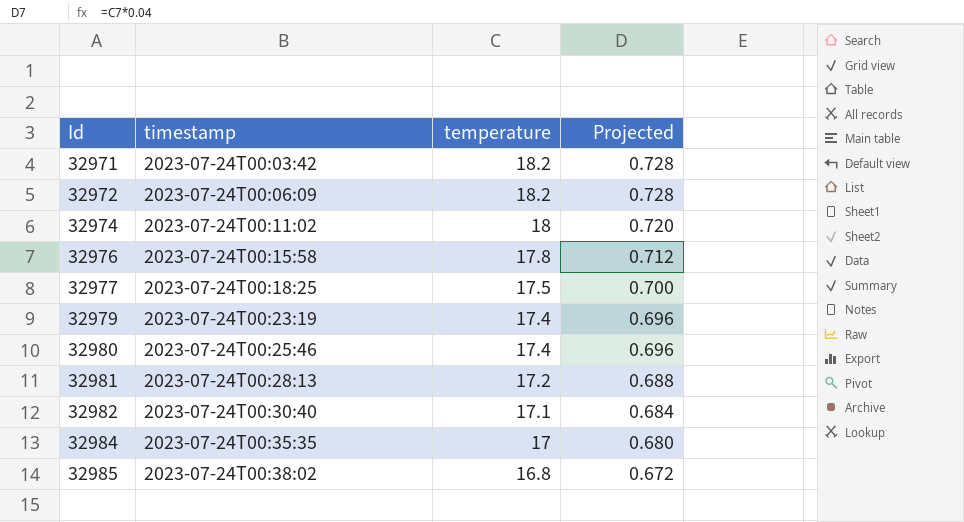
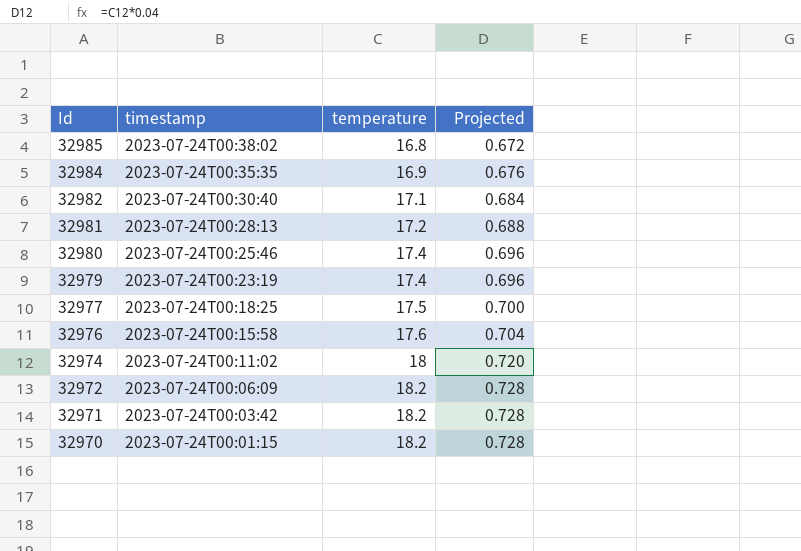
row order: Id ascending -> Id descending
32984 | temperature: 17 -> 16.9
32984 | Projected: 0.680 -> 0.676
32976 | temperature: 17.8 -> 17.6
32976 | Projected: 0.712 -> 0.704
row 32970: none -> 2023-07-24T00:01:15 | 18.2 | 0.728

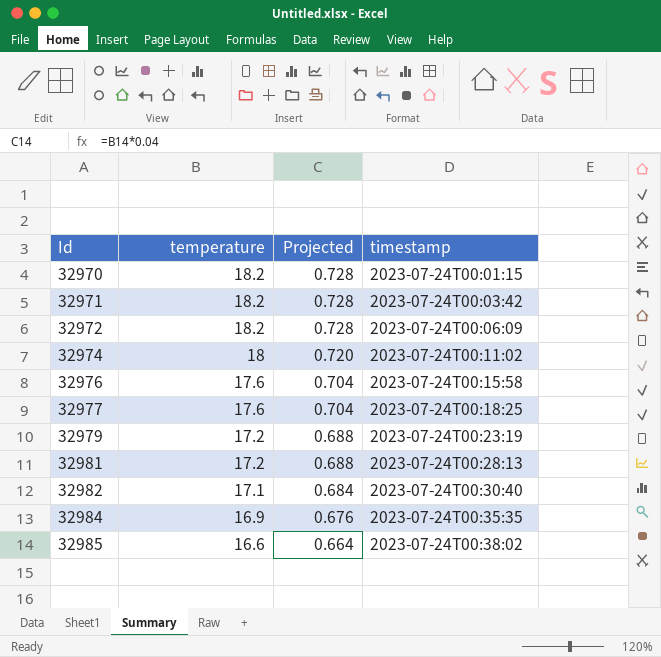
row order: Id descending -> Id ascending
column timestamp | position: 2 -> 4
row 32980: 2023-07-24T00:25:46 | 17.4 | 0.696 -> none
32977 | temperature: 17.5 -> 17.6
32977 | Projected: 0.700 -> 0.704
32979 | temperature: 17.4 -> 17.2
32979 | Projected: 0.696 -> 0.688
32985 | temperature: 16.8 -> 16.6
32985 | Projected: 0.672 -> 0.664

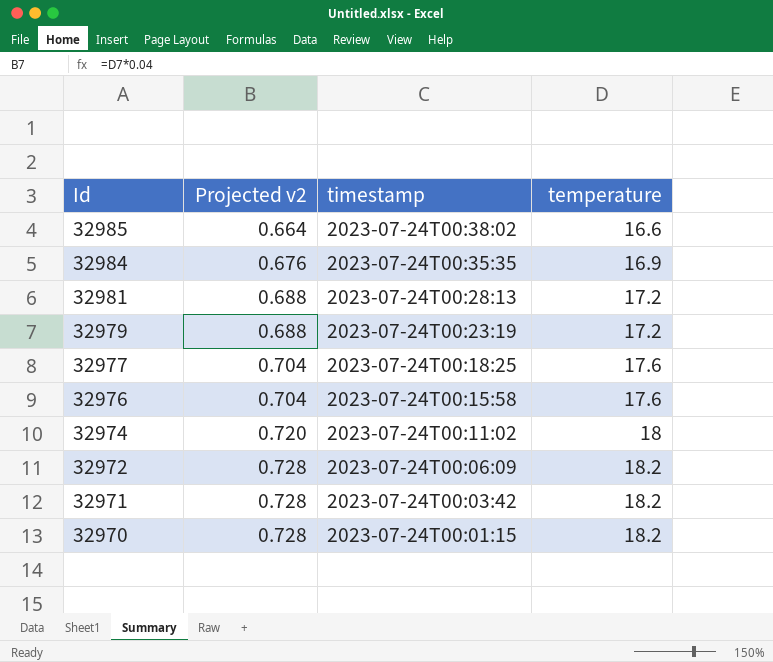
row order: Id ascending -> Id descending
column name: Projected -> Projected v2
column temperature | position: 2 -> 4
row 32982: 17.1 | 0.684 | 2023-07-24T00:30:40 -> none

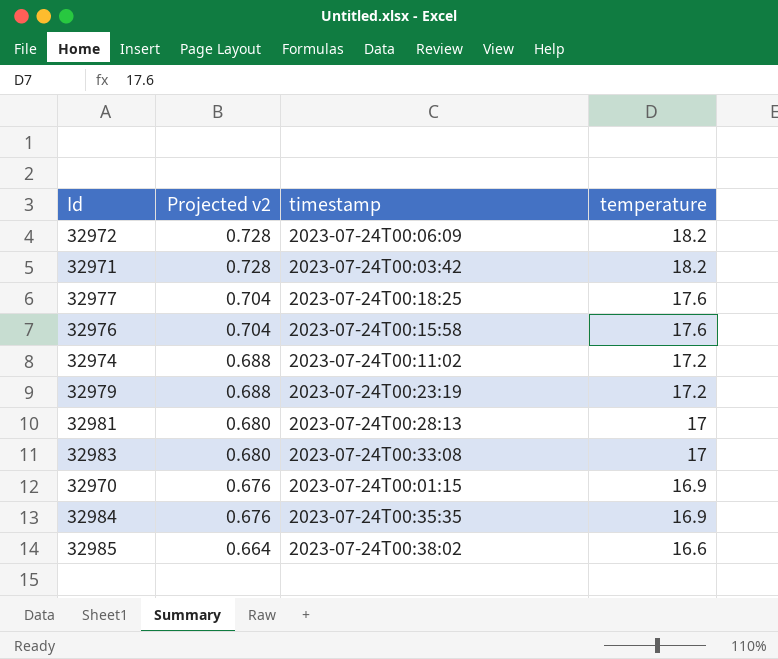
row order: Id descending -> Projected v2 descending
32974 | Projected v2: 0.720 -> 0.688
32974 | temperature: 18 -> 17.2
32981 | Projected v2: 0.688 -> 0.680
32981 | temperature: 17.2 -> 17
row 32983: none -> 0.680 | 2023-07-24T00:33:08 | 17
32970 | Projected v2: 0.728 -> 0.676
32970 | temperature: 18.2 -> 16.9

